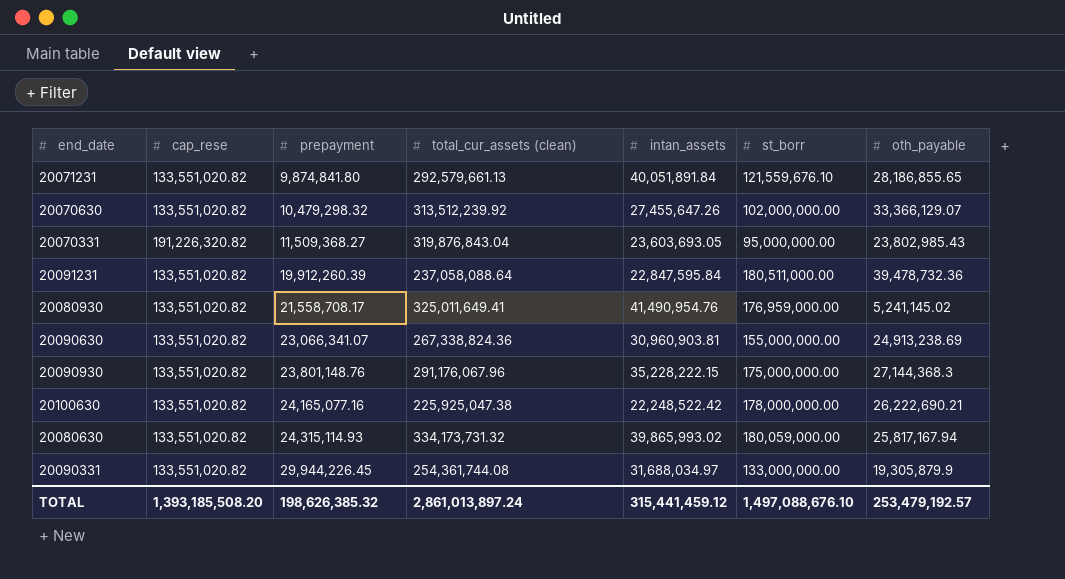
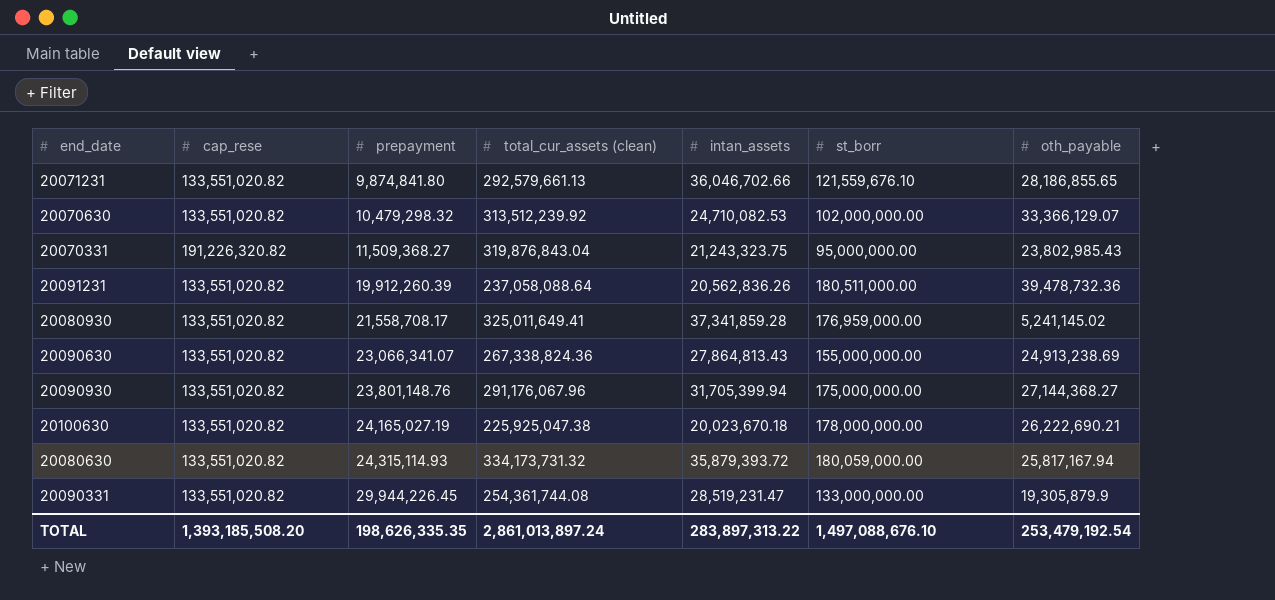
20071231 | intan_assets: 40,051,891.84 -> 36,046,702.66
20070630 | intan_assets: 27,455,647.26 -> 24,710,082.53
20070331 | intan_assets: 23,603,693.05 -> 21,243,323.75
20091231 | intan_assets: 22,847,595.84 -> 20,562,836.26
20080930 | intan_assets: 41,490,954.76 -> 37,341,859.28
20090630 | intan_assets: 30,960,903.81 -> 27,864,813.43
20090930 | intan_assets: 35,228,222.15 -> 31,705,399.94
20090930 | oth_payable: 27,144,368.3 -> 27,144,368.27
20100630 | prepayment: 24,165,077.16 -> 24,165,027.19
20100630 | intan_assets: 22,248,522.42 -> 20,023,670.18
20080630 | intan_assets: 39,865,993.02 -> 35,879,393.72
20090331 | intan_assets: 31,688,034.97 -> 28,519,231.47
TOTAL | prepayment: 198,626,385.32 -> 198,626,335.35
TOTAL | intan_assets: 315,441,459.12 -> 283,897,313.22
TOTAL | oth_payable: 253,479,192.57 -> 253,479,192.54

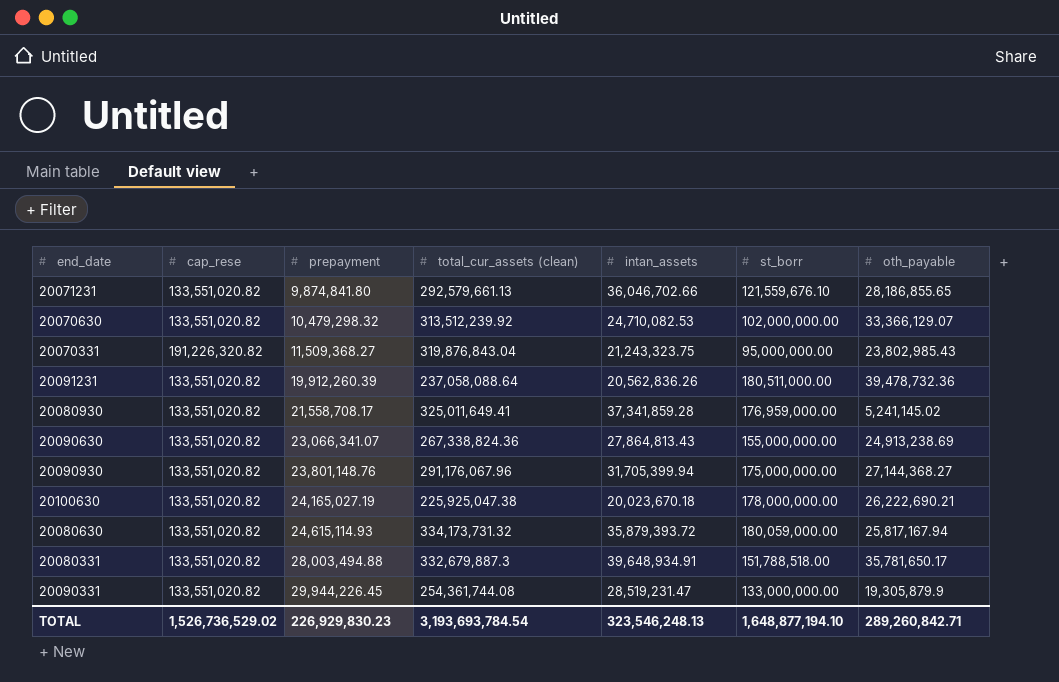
20080630 | prepayment: 24,315,114.93 -> 24,615,114.93
row 20080331: none -> 133,551,020.82 | 28,003,494.88 | 332,679,887.3 | 39,648,934.91 | 151,788,518.00 | 35,781,650.17
TOTAL | cap_rese: 1,393,185,508.20 -> 1,526,736,529.02
TOTAL | prepayment: 198,626,335.35 -> 226,929,830.23
TOTAL | total_cur_assets (clean): 2,861,013,897.24 -> 3,193,693,784.54
TOTAL | intan_assets: 283,897,313.22 -> 323,546,248.13
TOTAL | st_borr: 1,497,088,676.10 -> 1,648,877,194.10
TOTAL | oth_payable: 253,479,192.54 -> 289,260,842.71

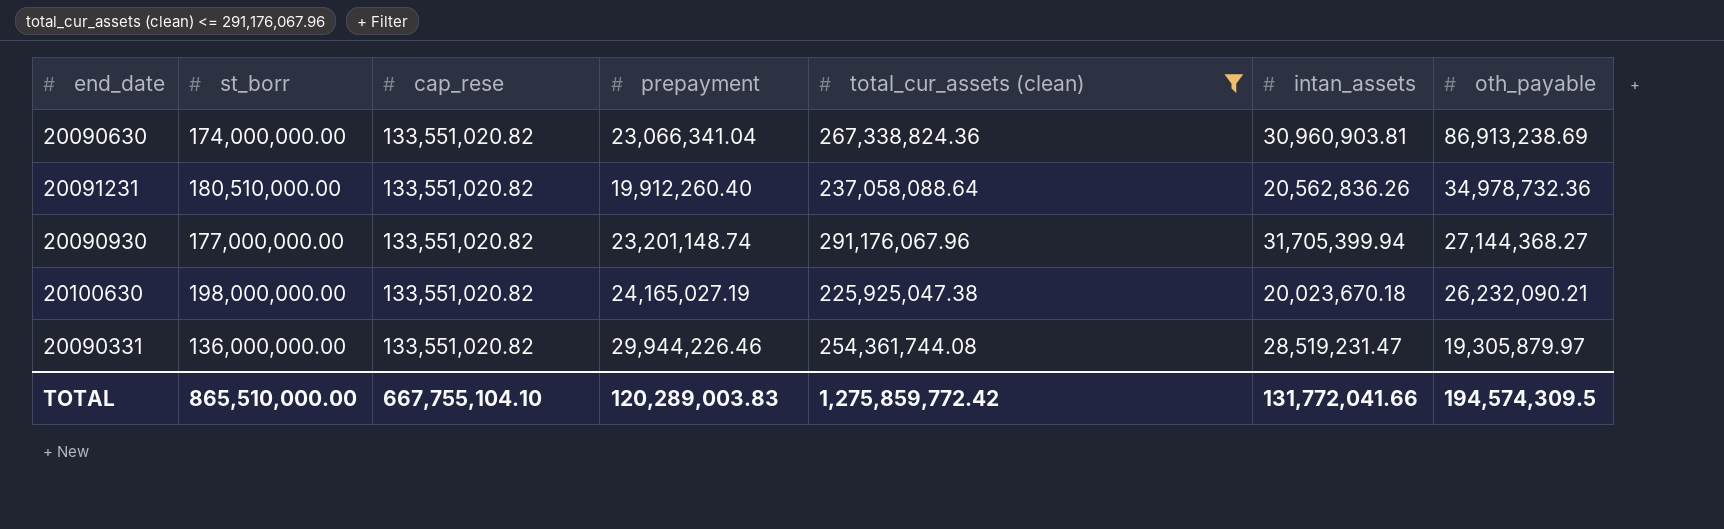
filter: none -> total_cur_assets (clean) <= 291,176,067.96
row order: prepayment ascending -> oth_payable descending
column st_borr | position: 6 -> 2
20090630 | st_borr: 155,000,000.00 -> 174,000,000.00
20090630 | prepayment: 23,066,341.07 -> 23,066,341.04
20090630 | intan_assets: 27,864,813.43 -> 30,960,903.81
20090630 | oth_payable: 24,913,238.69 -> 86,913,238.69
20091231 | st_borr: 180,511,000.00 -> 180,510,000.00
20091231 | prepayment: 19,912,260.39 -> 19,912,260.40
20091231 | oth_payable: 39,478,732.36 -> 34,978,732.36
20090930 | st_borr: 175,000,000.00 -> 177,000,000.00
20090930 | prepayment: 23,801,148.76 -> 23,201,148.74
20100630 | st_borr: 178,000,000.00 -> 198,000,000.00
20100630 | oth_payable: 26,222,690.21 -> 26,232,090.21
20090331 | st_borr: 133,000,000.00 -> 136,000,000.00
20090331 | prepayment: 29,944,226.45 -> 29,944,226.46
20090331 | oth_payable: 19,305,879.9 -> 19,305,879.97
TOTAL | st_borr: 1,648,877,194.10 -> 865,510,000.00
TOTAL | cap_rese: 1,526,736,529.02 -> 667,755,104.10
TOTAL | prepayment: 226,929,830.23 -> 120,289,003.83
TOTAL | total_cur_assets (clean): 3,193,693,784.54 -> 1,275,859,772.42
TOTAL | intan_assets: 323,546,248.13 -> 131,772,041.66
TOTAL | oth_payable: 289,260,842.71 -> 194,574,309.5

